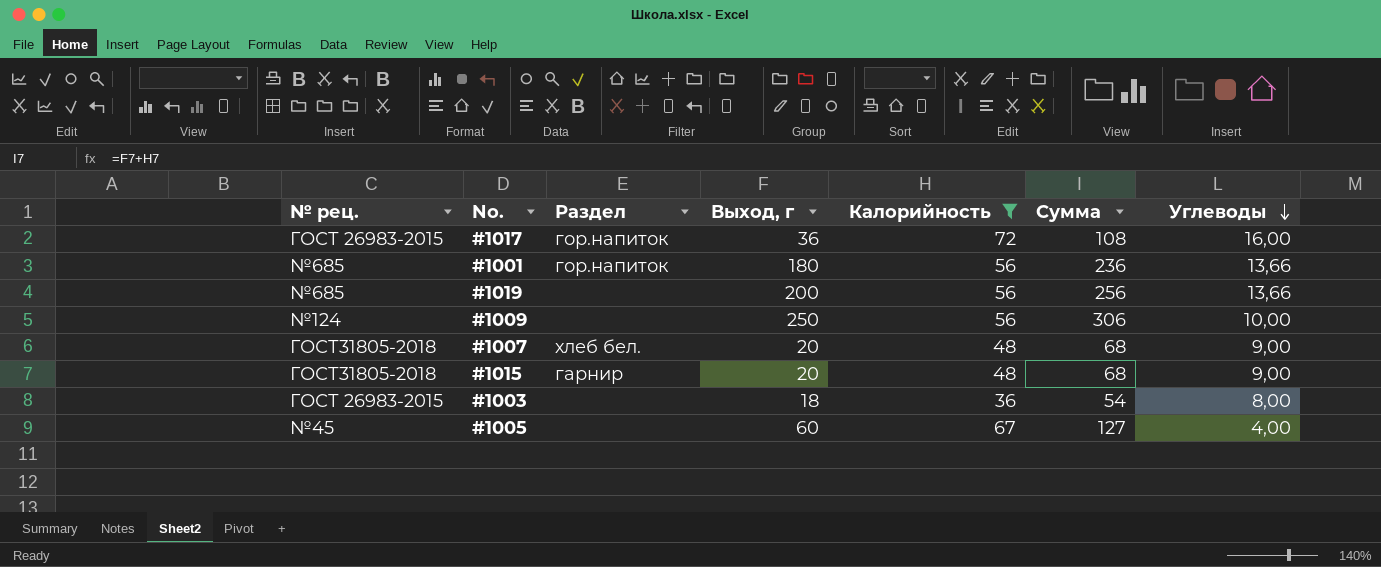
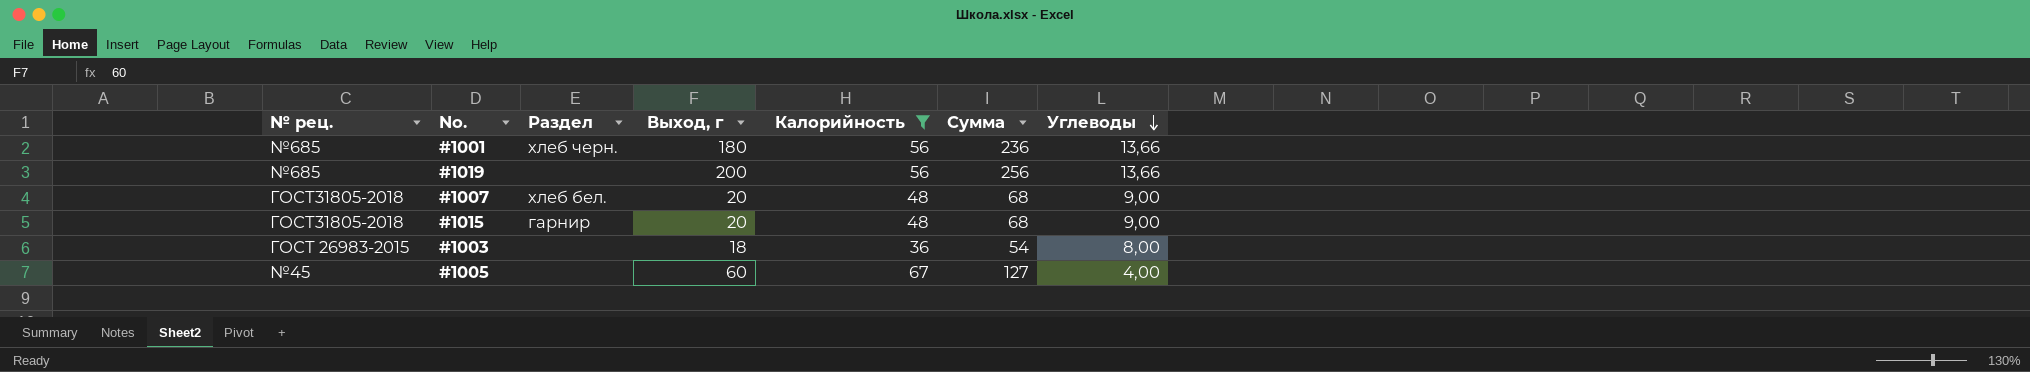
row #1017: ГОСТ 26983-2015 | гор.напиток | 36 | 72 | 108 | 16,00 -> none
row #1009: №124 | none | 250 | 56 | 306 | 10,00 -> none
#1001 | Раздел: гор.напиток -> хлеб черн.

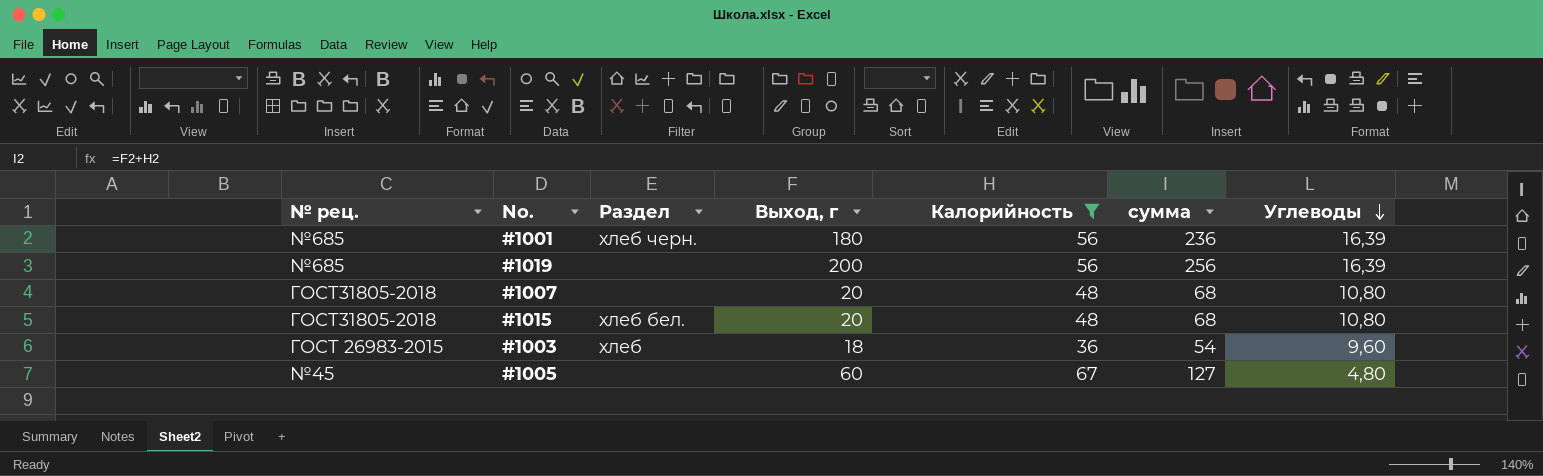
column name: Сумма -> сумма
#1001 | Углеводы: 13,66 -> 16,39
#1019 | Углеводы: 13,66 -> 16,39
#1007 | Раздел: хлеб бел. -> none
#1007 | Углеводы: 9,00 -> 10,80
#1015 | Раздел: гарнир -> хлеб бел.
#1015 | Углеводы: 9,00 -> 10,80
#1003 | Раздел: none -> хлеб
#1003 | Углеводы: 8,00 -> 9,60
#1005 | Углеводы: 4,00 -> 4,80

